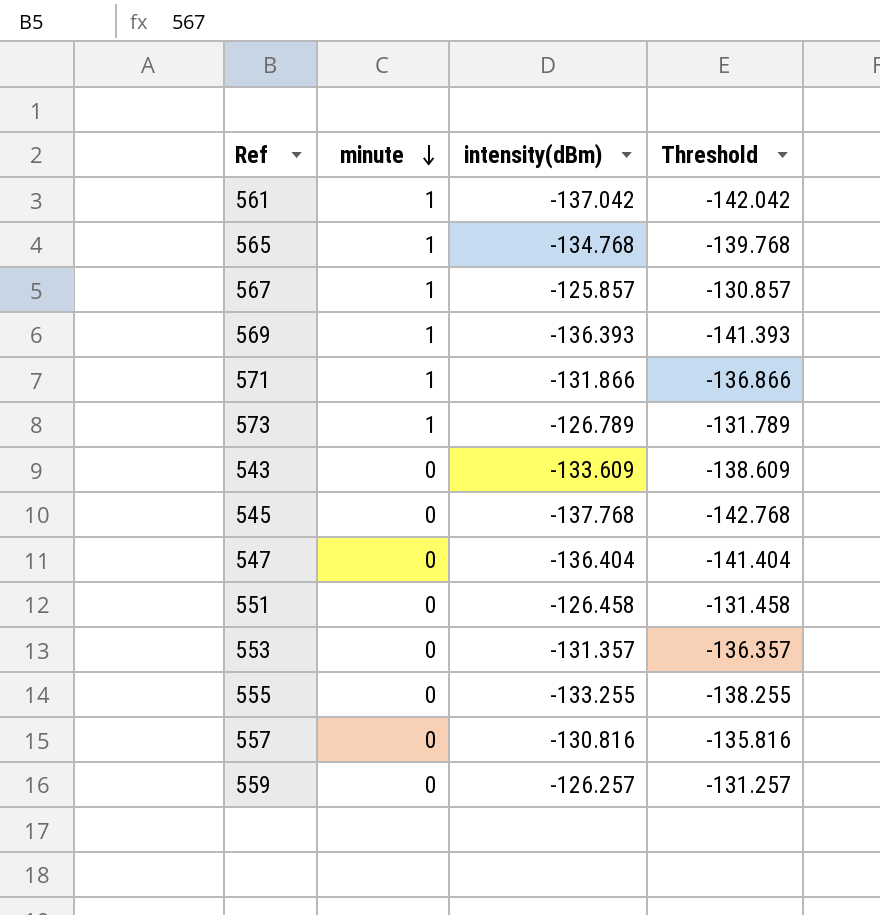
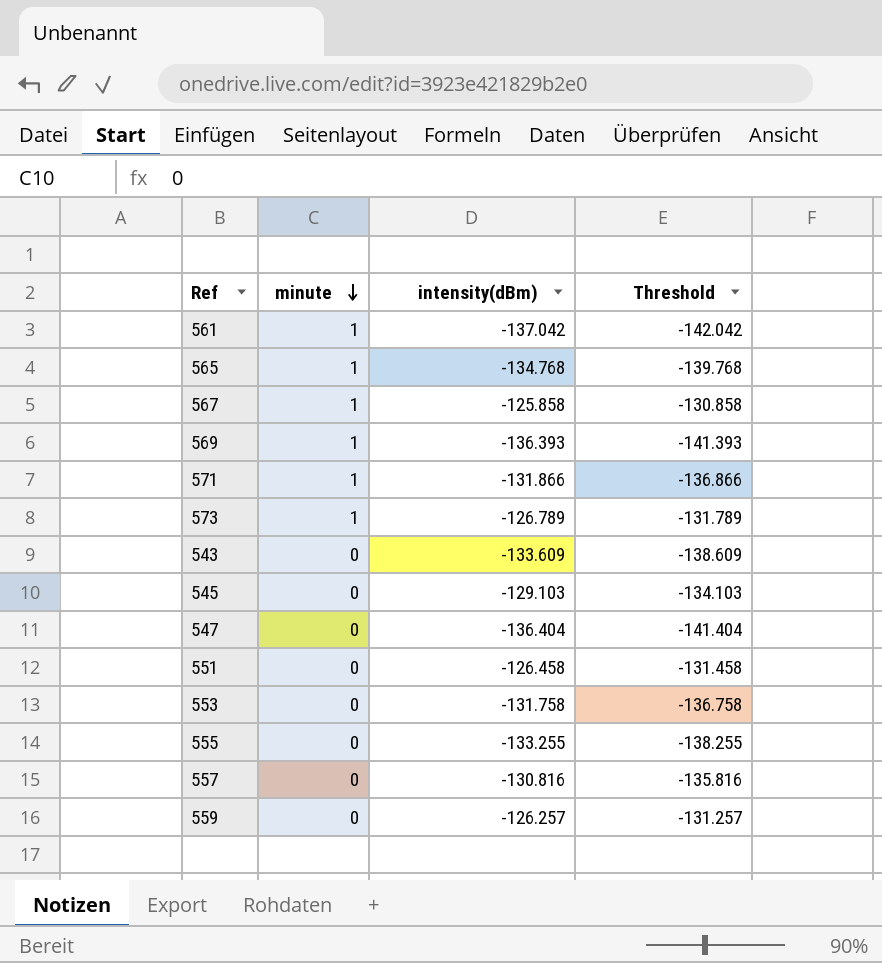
567 | intensity(dBm): -125.857 -> -125.858
567 | Threshold: -130.857 -> -130.858
545 | intensity(dBm): -137.768 -> -129.103
545 | Threshold: -142.768 -> -134.103
553 | intensity(dBm): -131.357 -> -131.758
553 | Threshold: -136.357 -> -136.758

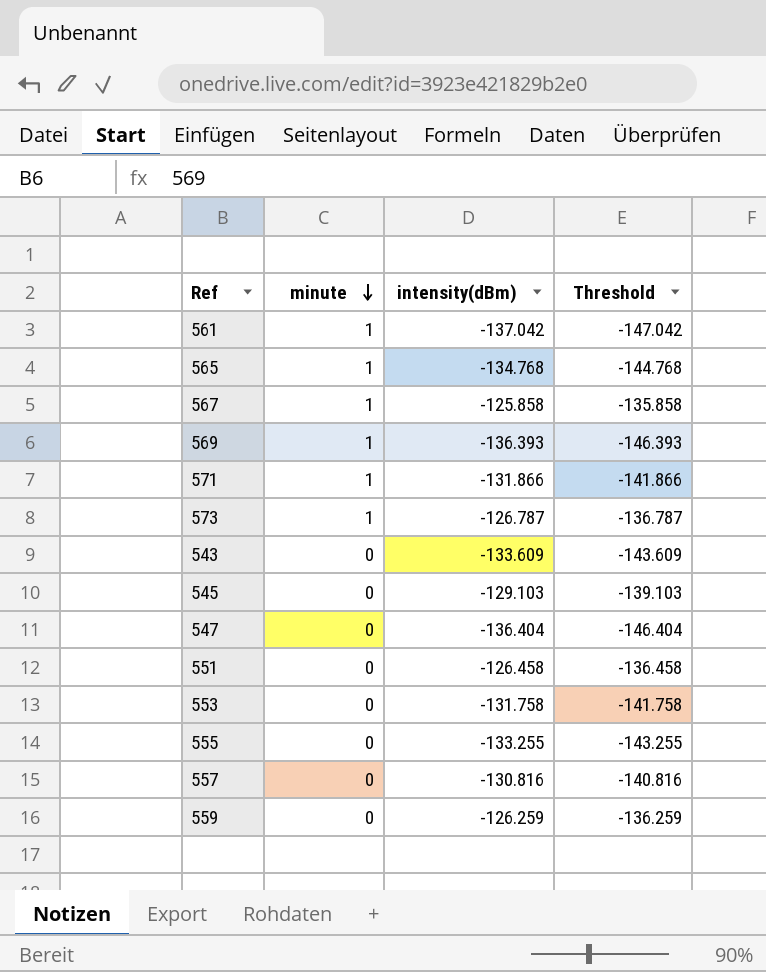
column Threshold | formula: [intensity(dBm)] - 5 -> [intensity(dBm)] - 10
573 | intensity(dBm): -126.789 -> -126.787
559 | intensity(dBm): -126.257 -> -126.259

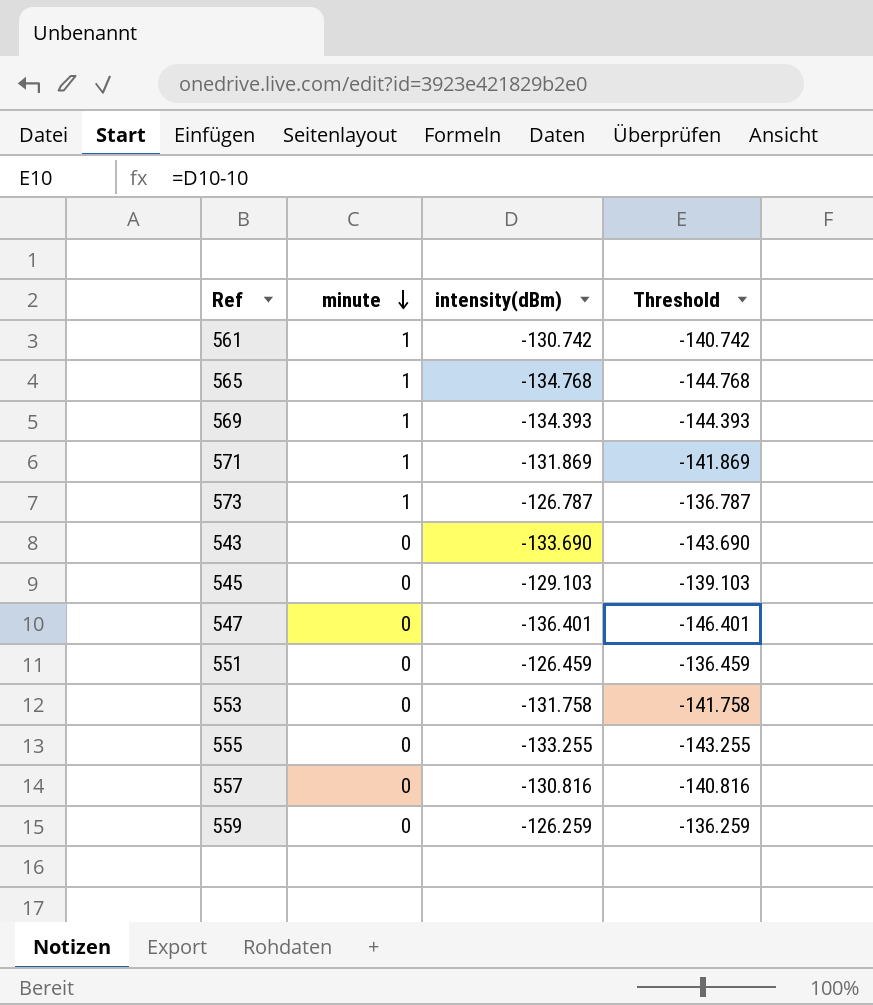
row 567: 1 | -125.858 | -135.858 -> none
561 | intensity(dBm): -137.042 -> -130.742
561 | Threshold: -147.042 -> -140.742
569 | intensity(dBm): -136.393 -> -134.393
569 | Threshold: -146.393 -> -144.393
571 | intensity(dBm): -131.866 -> -131.869
571 | Threshold: -141.866 -> -141.869
543 | intensity(dBm): -133.609 -> -133.690
543 | Threshold: -143.609 -> -143.690
547 | intensity(dBm): -136.404 -> -136.401
547 | Threshold: -146.404 -> -146.401
551 | intensity(dBm): -126.458 -> -126.459
551 | Threshold: -136.458 -> -136.459

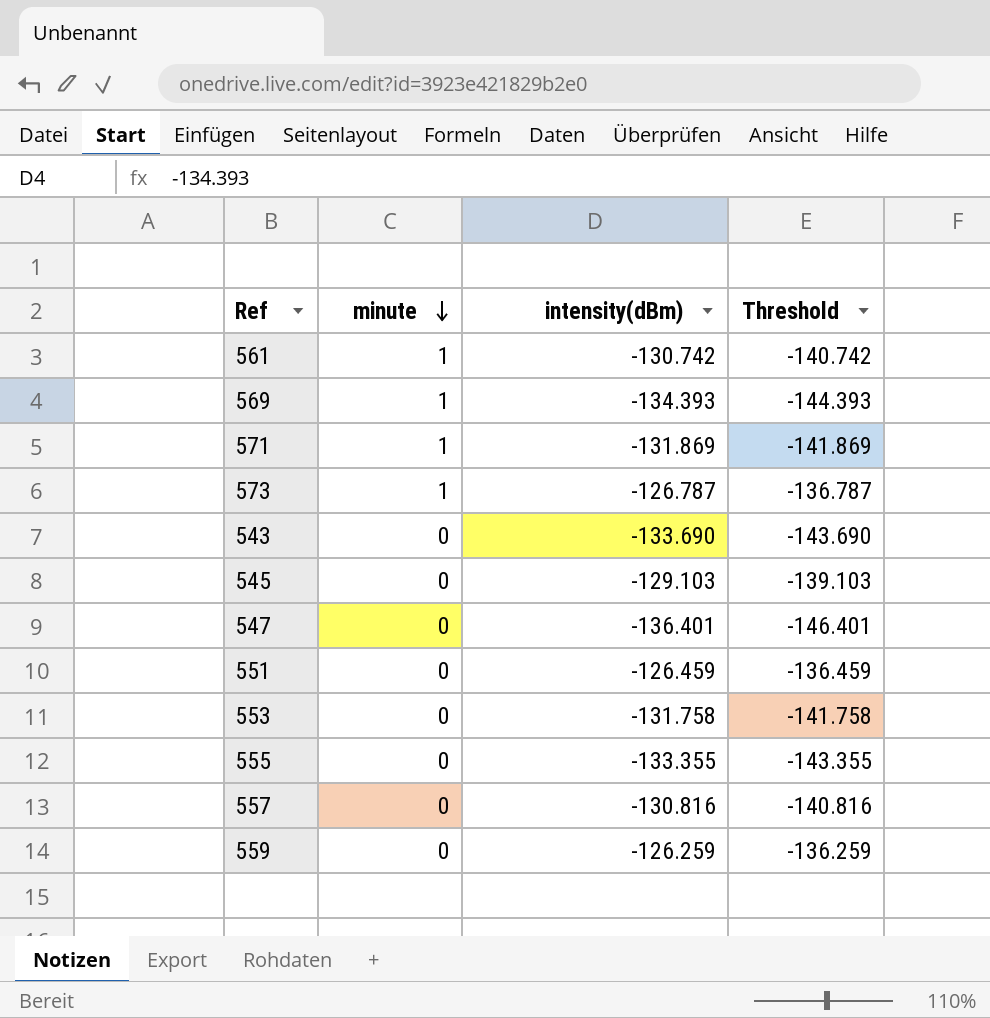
row 565: 1 | -134.768 | -144.768 -> none
555 | intensity(dBm): -133.255 -> -133.355
555 | Threshold: -143.255 -> -143.355

